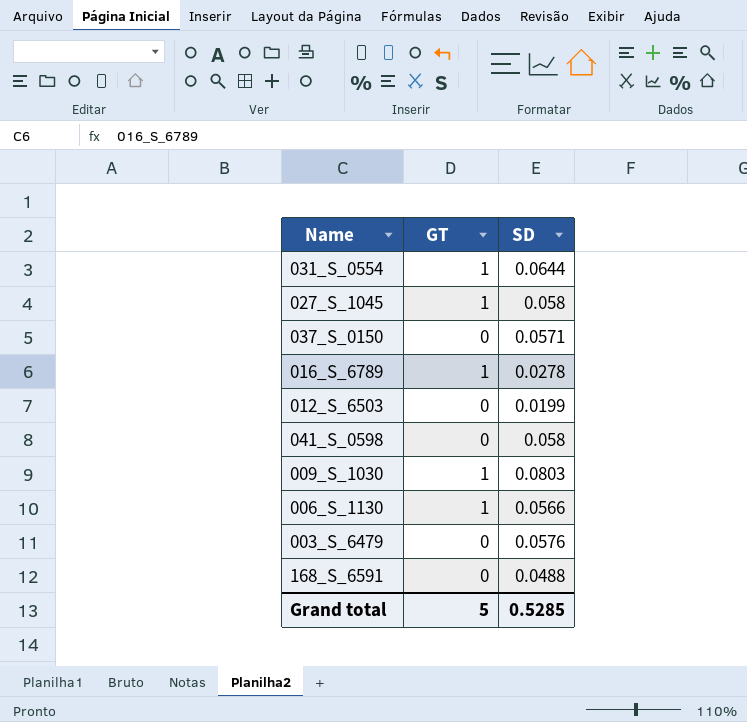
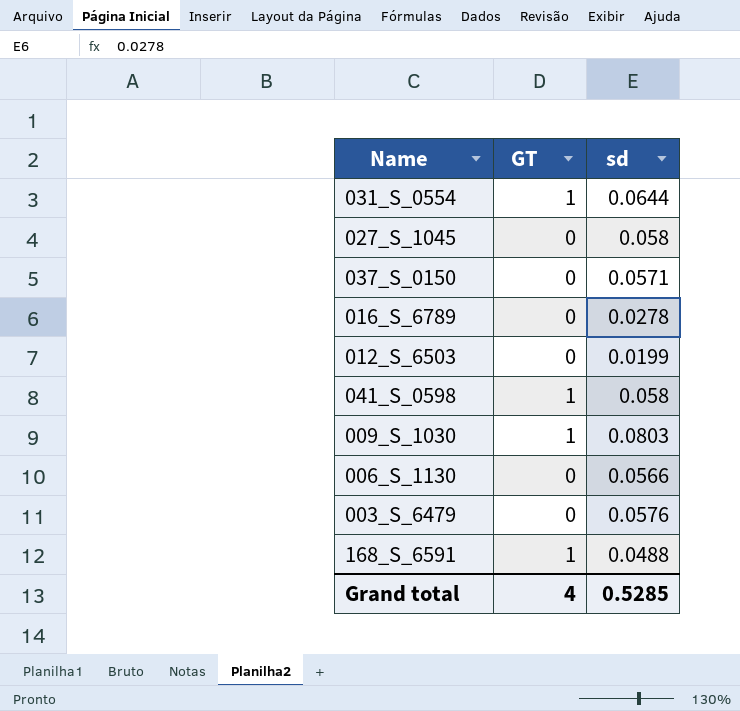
column name: SD -> sd
027_S_1045 | GT: 1 -> 0
016_S_6789 | GT: 1 -> 0
041_S_0598 | GT: 0 -> 1
006_S_1130 | GT: 1 -> 0
168_S_6591 | GT: 0 -> 1
Grand total | GT: 5 -> 4

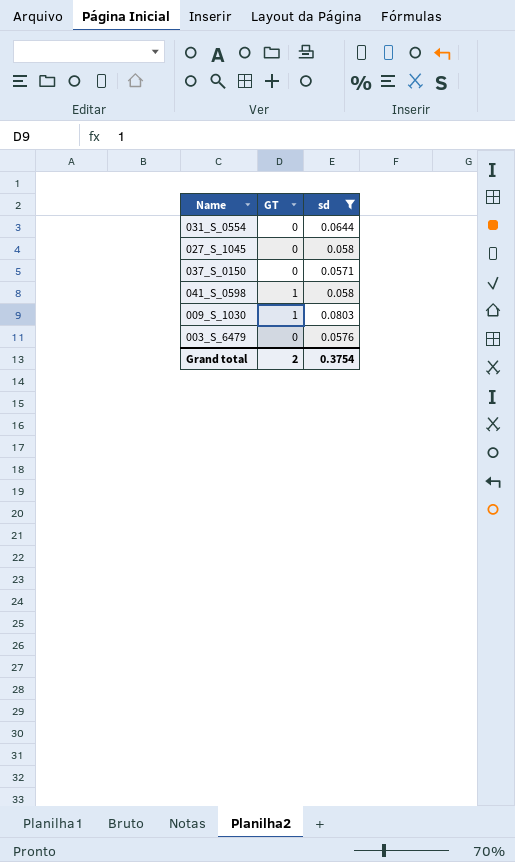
filter: none -> sd >= 0.0571
031_S_0554 | GT: 1 -> 0
Grand total | GT: 4 -> 2
Grand total | sd: 0.5285 -> 0.3754

